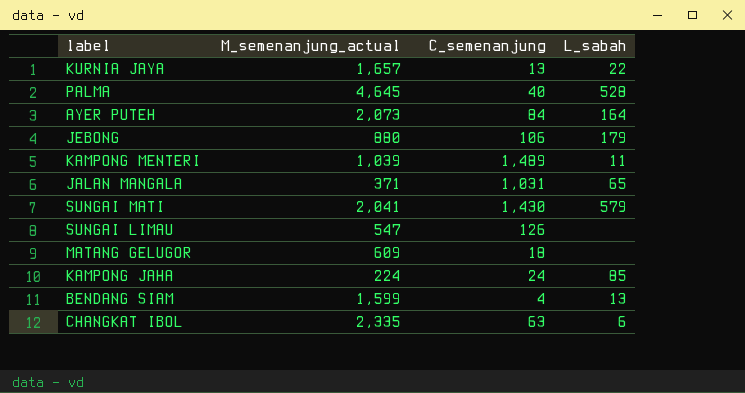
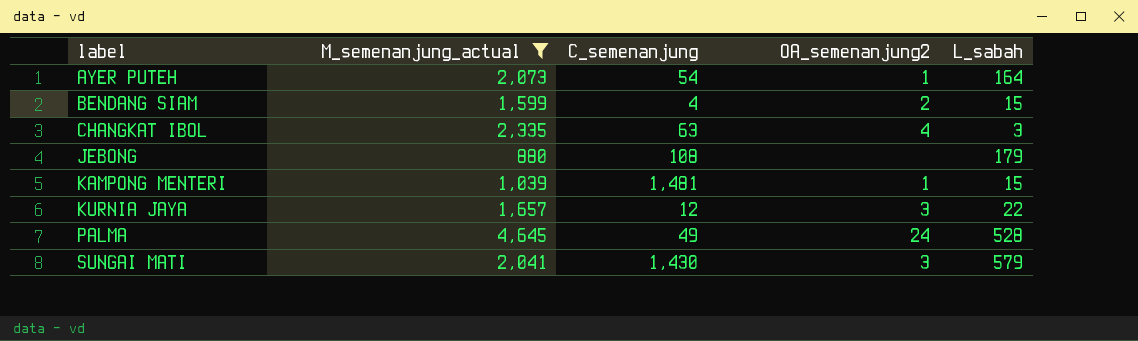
filter: none -> M_semenanjung_actual >= 880
row order: none -> label ascending
column OA_semenanjung2 | position: none -> 4
AYER PUTEH | C_semenanjung: 84 -> 54
BENDANG SIAM | L_sabah: 13 -> 15
CHANGKAT IBOL | L_sabah: 6 -> 3
JEBONG | C_semenanjung: 106 -> 108
KAMPONG MENTERI | C_semenanjung: 1,489 -> 1,481
KAMPONG MENTERI | L_sabah: 11 -> 15
KURNIA JAYA | C_semenanjung: 13 -> 12
PALMA | C_semenanjung: 40 -> 49

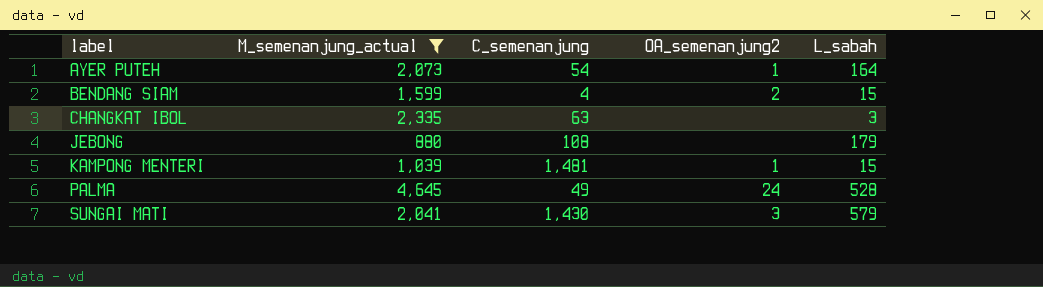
row KURNIA JAYA: 1,657 | 12 | 3 | 22 -> none
CHANGKAT IBOL | OA_semenanjung2: 4 -> none

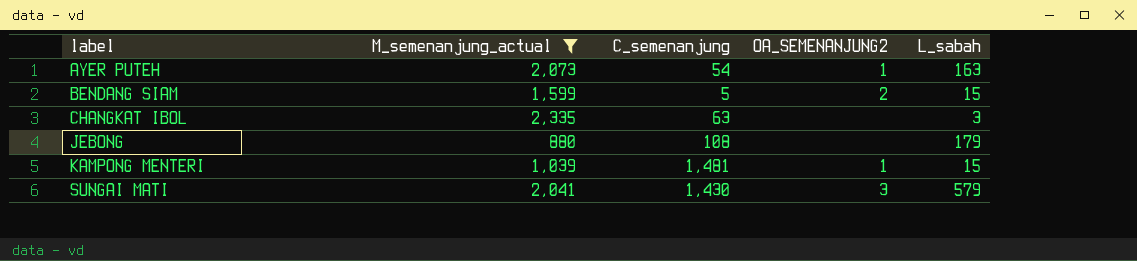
column name: OA_semenanjung2 -> OA_SEMENANJUNG2
row PALMA: 4,645 | 49 | 24 | 528 -> none
AYER PUTEH | L_sabah: 164 -> 163
BENDANG SIAM | C_semenanjung: 4 -> 5

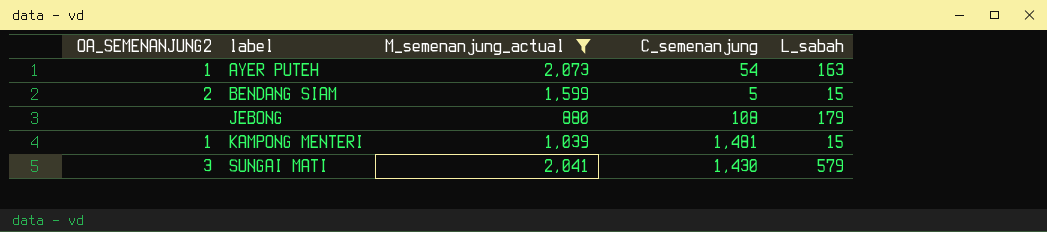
column OA_SEMENANJUNG2 | position: 4 -> 1
row CHANGKAT IBOL: 2,335 | 63 | none | 3 -> none

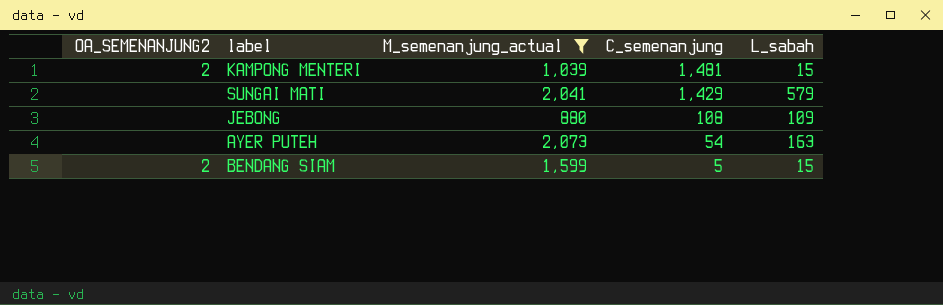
row order: label ascending -> C_semenanjung descending
KAMPONG MENTERI | OA_SEMENANJUNG2: 1 -> 2
SUNGAI MATI | OA_SEMENANJUNG2: 3 -> none
SUNGAI MATI | C_semenanjung: 1,430 -> 1,429
JEBONG | L_sabah: 179 -> 109
AYER PUTEH | OA_SEMENANJUNG2: 1 -> none

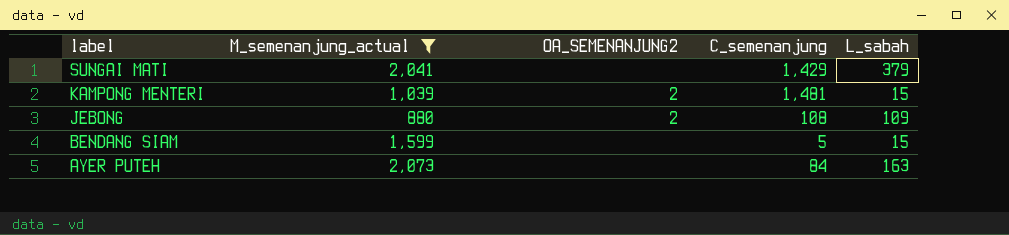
row order: C_semenanjung descending -> label descending
column OA_SEMENANJUNG2 | position: 1 -> 3
SUNGAI MATI | L_sabah: 579 -> 379
JEBONG | OA_SEMENANJUNG2: none -> 2
BENDANG SIAM | OA_SEMENANJUNG2: 2 -> none
AYER PUTEH | C_semenanjung: 54 -> 84

